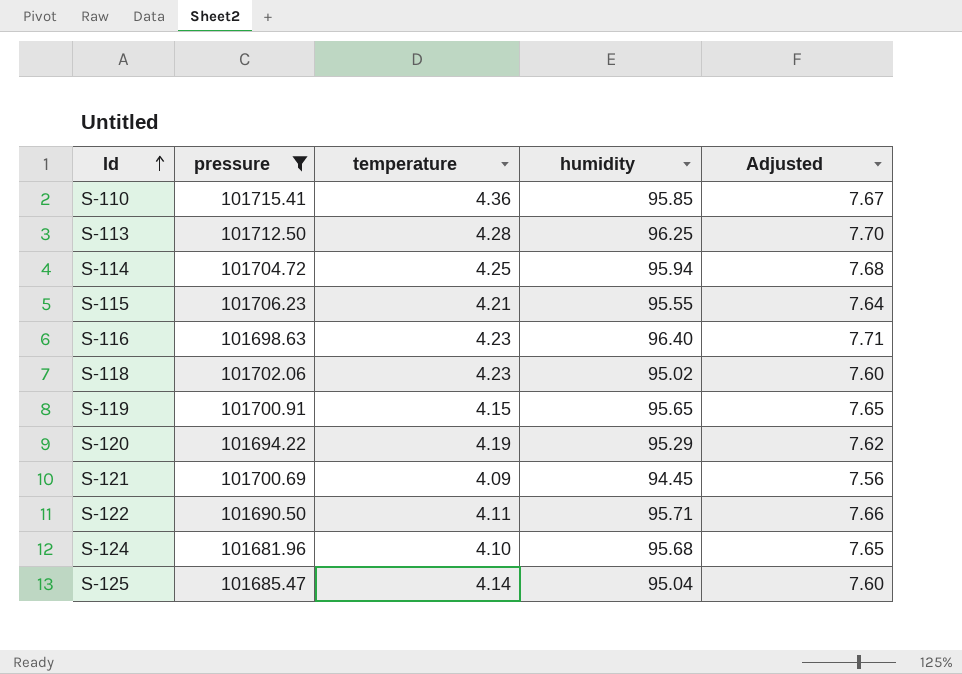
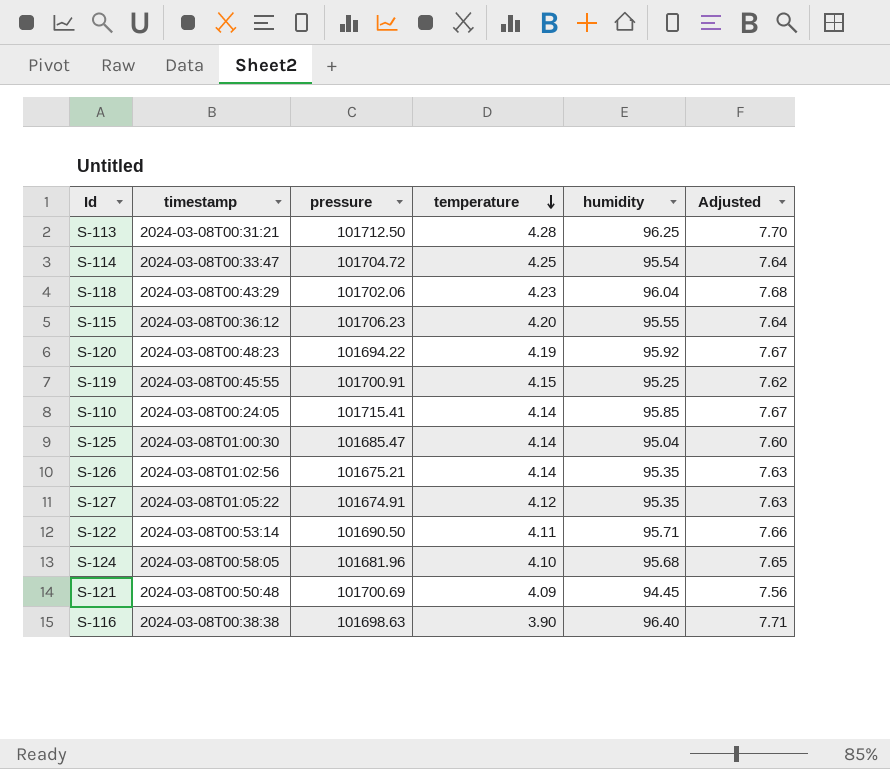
filter: pressure >= 101681.96 -> none
row order: Id ascending -> temperature descending
column timestamp | position: none -> 2
S-114 | humidity: 95.94 -> 95.54
S-114 | Adjusted: 7.68 -> 7.64
S-118 | humidity: 95.02 -> 96.04
S-118 | Adjusted: 7.60 -> 7.68
S-115 | temperature: 4.21 -> 4.20
S-120 | humidity: 95.29 -> 95.92
S-120 | Adjusted: 7.62 -> 7.67
S-119 | humidity: 95.65 -> 95.25
S-119 | Adjusted: 7.65 -> 7.62
S-110 | temperature: 4.36 -> 4.14
S-116 | temperature: 4.23 -> 3.90

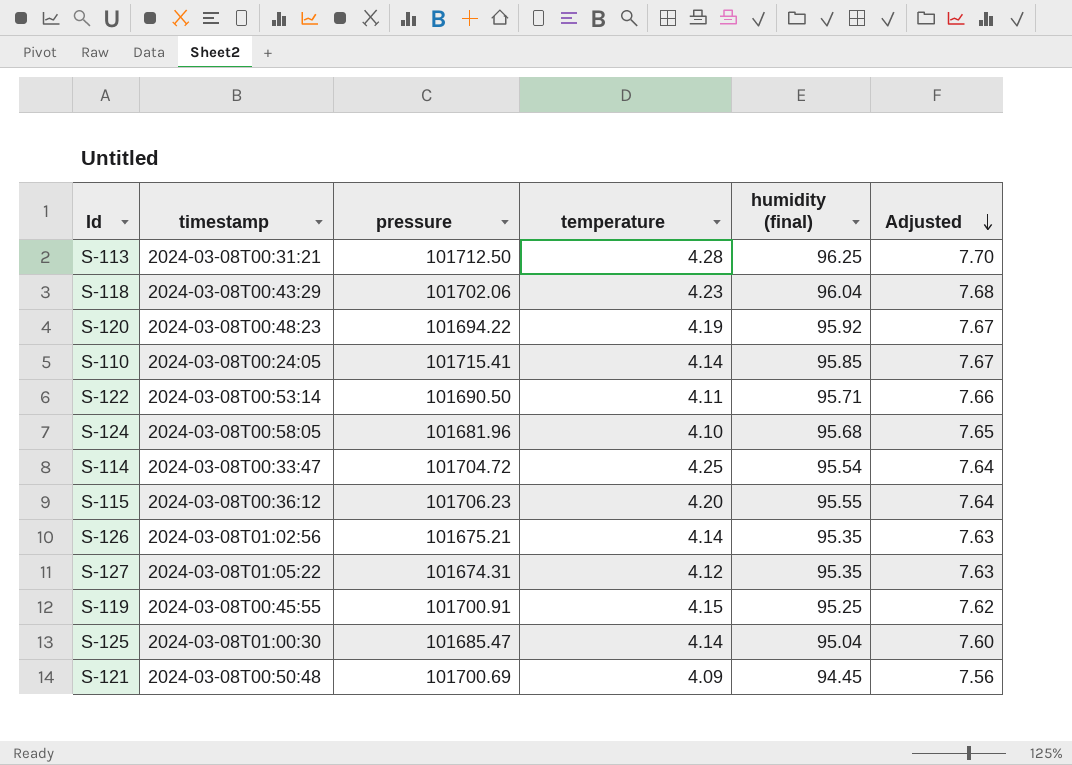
row order: temperature descending -> Adjusted descending
column name: humidity -> humidity (final)
row S-116: 2024-03-08T00:38:38 | 101698.63 | 3.90 | 96.40 | 7.71 -> none
S-127 | pressure: 101674.91 -> 101674.31

